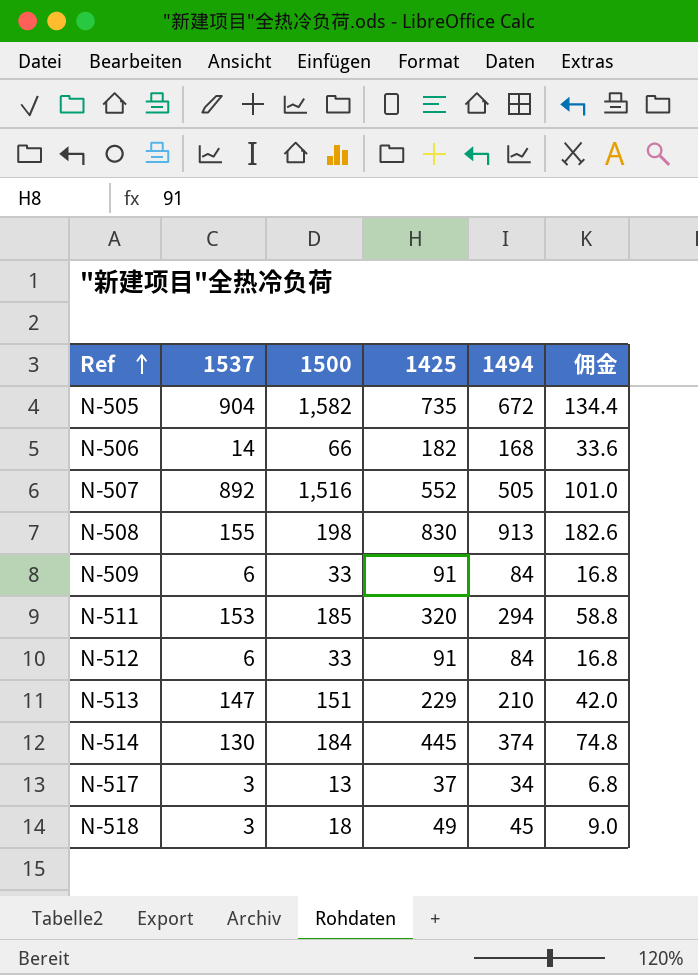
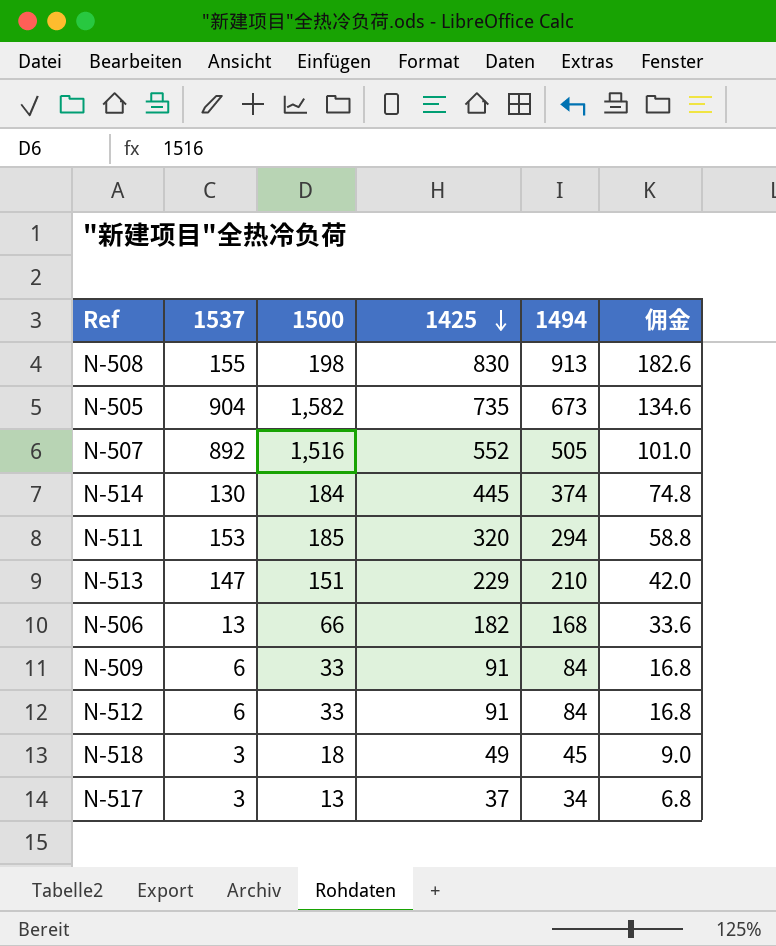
row order: Ref ascending -> 1425 descending
N-505 | 1494: 672 -> 673
N-505 | 佣金: 134.4 -> 134.6
N-506 | 1537: 14 -> 13

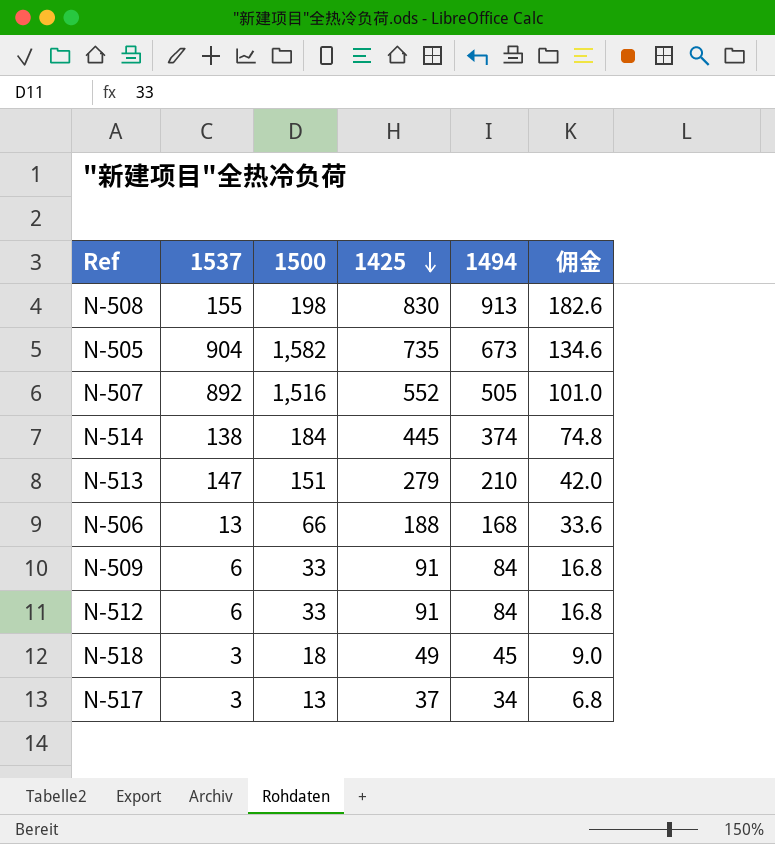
row N-511: 153 | 185 | 320 | 294 | 58.8 -> none
N-514 | 1537: 130 -> 138
N-513 | 1425: 229 -> 279
N-506 | 1425: 182 -> 188

